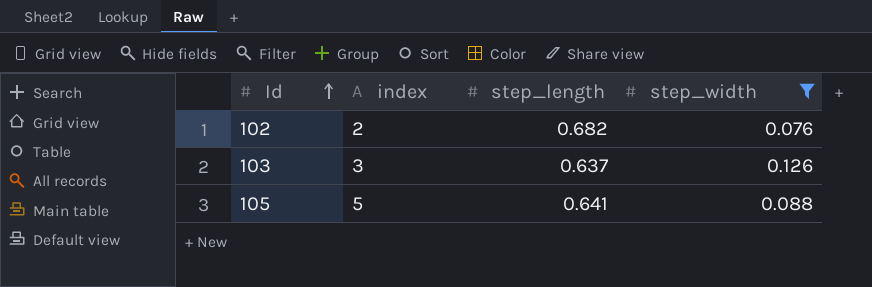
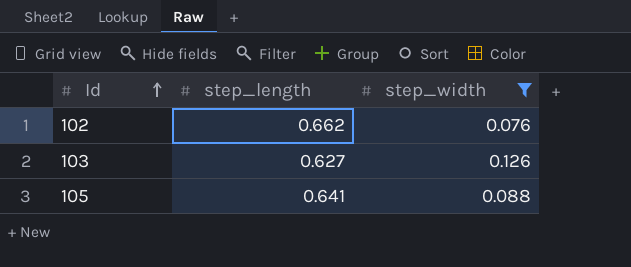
column index | position: 2 -> none
102 | step_length: 0.682 -> 0.662
103 | step_length: 0.637 -> 0.627

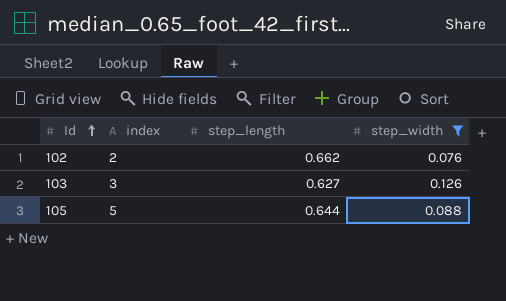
column index | position: none -> 2
105 | step_length: 0.641 -> 0.644

